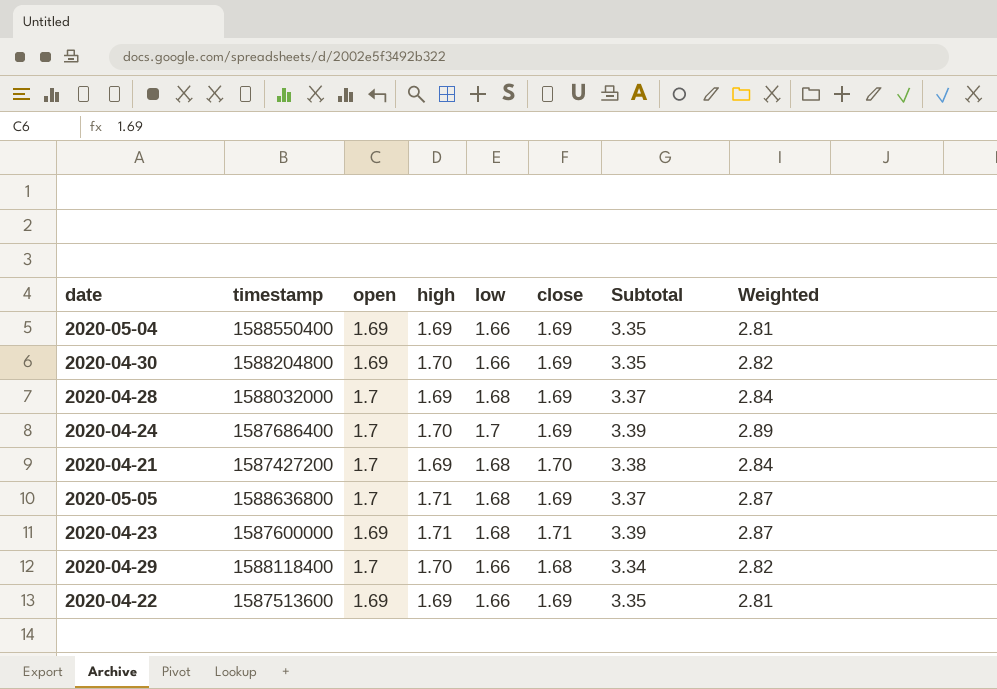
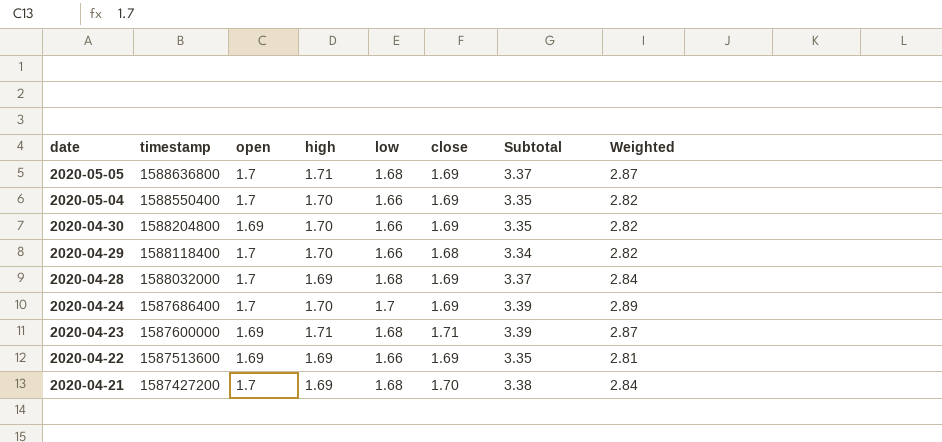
row order: none -> date descending
2020-05-04 | open: 1.69 -> 1.7
2020-05-04 | high: 1.69 -> 1.70
2020-05-04 | Weighted: 2.81 -> 2.82

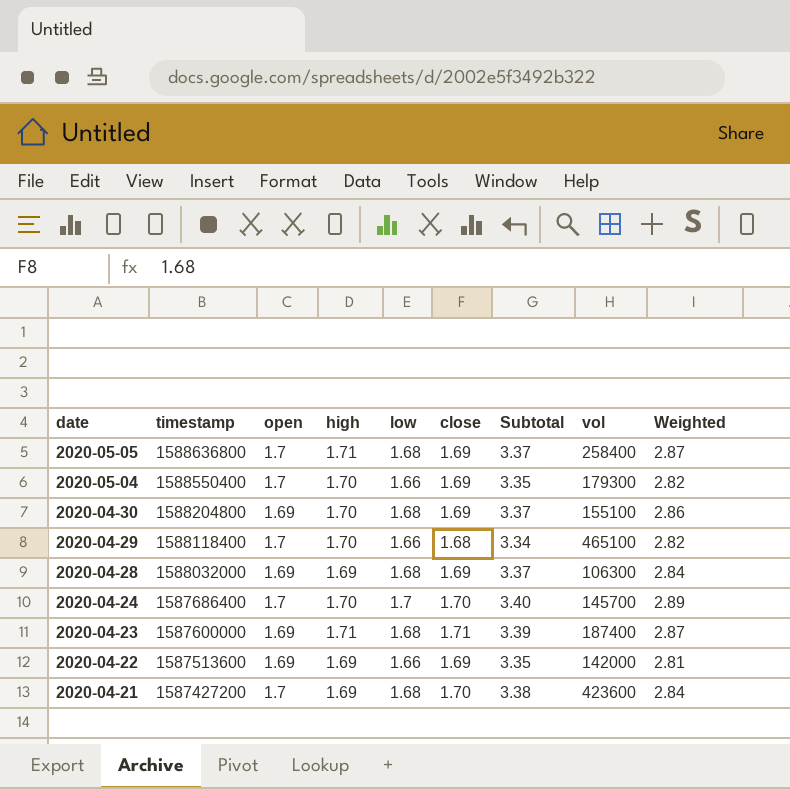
column vol | position: none -> 8
2020-04-30 | low: 1.66 -> 1.68
2020-04-30 | Subtotal: 3.35 -> 3.37
2020-04-30 | Weighted: 2.82 -> 2.86
2020-04-28 | open: 1.7 -> 1.69
2020-04-24 | close: 1.69 -> 1.70
2020-04-24 | Subtotal: 3.39 -> 3.40

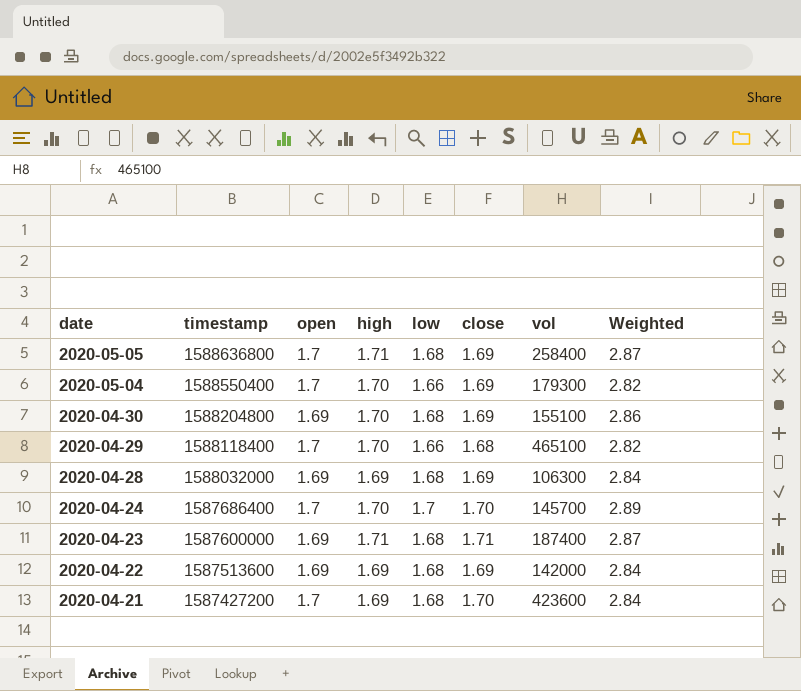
column Subtotal | formula: [low] + [close] -> none
2020-04-22 | low: 1.66 -> 1.68
2020-04-22 | Weighted: 2.81 -> 2.84

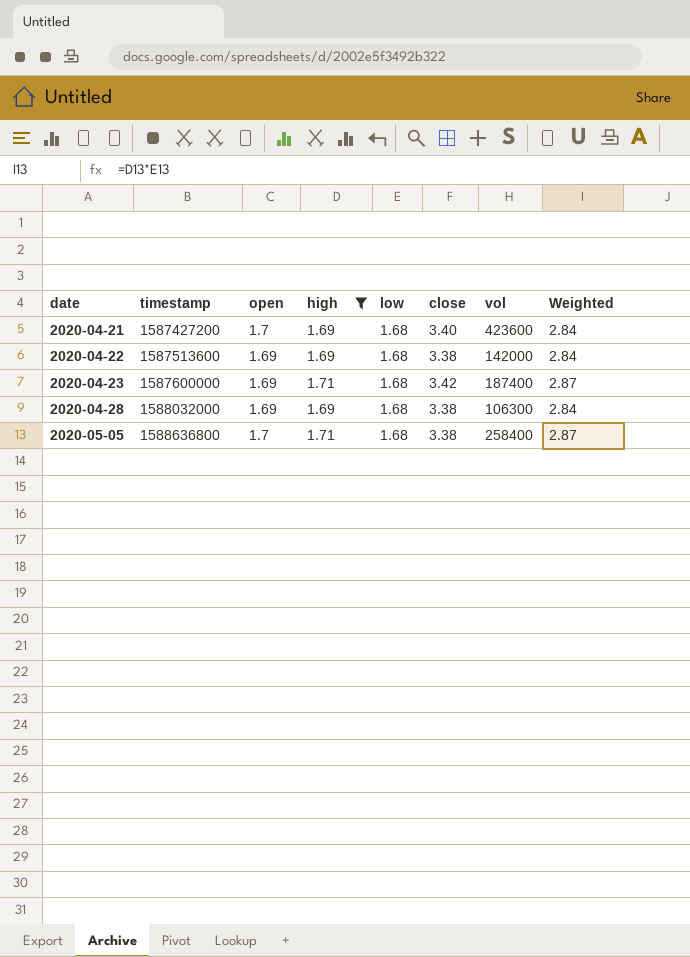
filter: none -> high != 1.70
row order: date descending -> date ascending
2020-04-21 | close: 1.70 -> 3.40
2020-04-22 | close: 1.69 -> 3.38
2020-04-23 | close: 1.71 -> 3.42
2020-04-28 | close: 1.69 -> 3.38
2020-05-05 | close: 1.69 -> 3.38

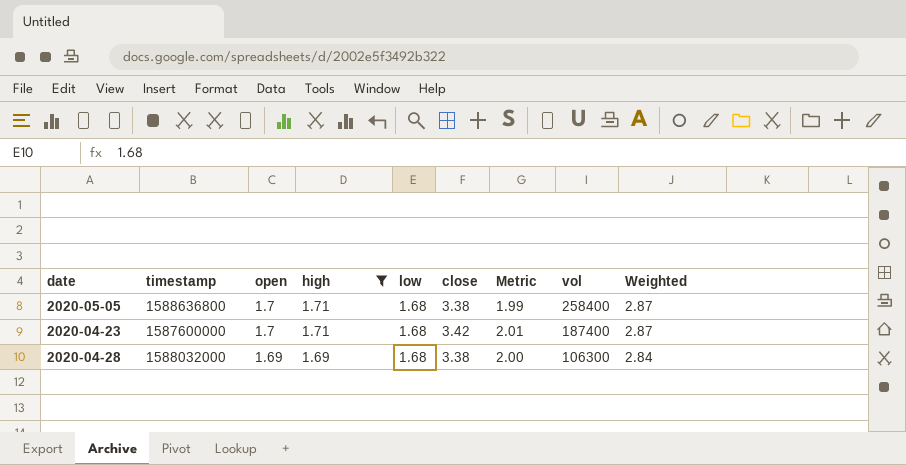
row order: date ascending -> open descending
column Metric | formula: none -> [close] / [open]
row 2020-04-21: 1587427200 | 1.7 | 1.69 | 1.68 | 3.40 | 423600 | 2.84 -> none
row 2020-04-22: 1587513600 | 1.69 | 1.69 | 1.68 | 3.38 | 142000 | 2.84 -> none
2020-04-23 | open: 1.69 -> 1.7

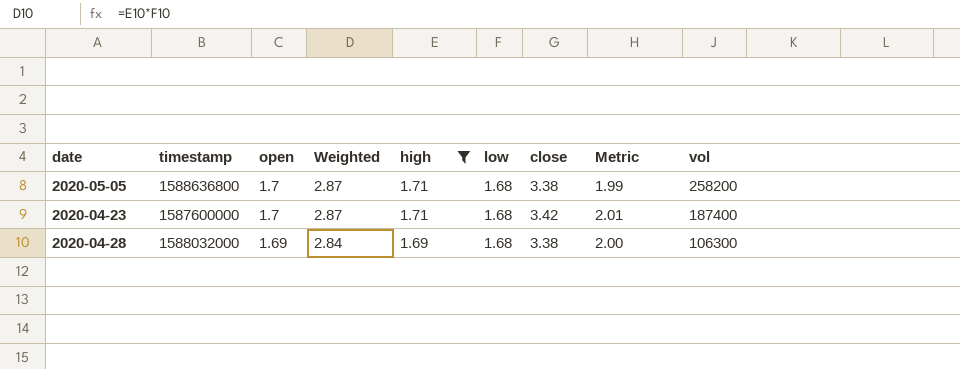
column Weighted | position: 9 -> 4
2020-05-05 | vol: 258400 -> 258200

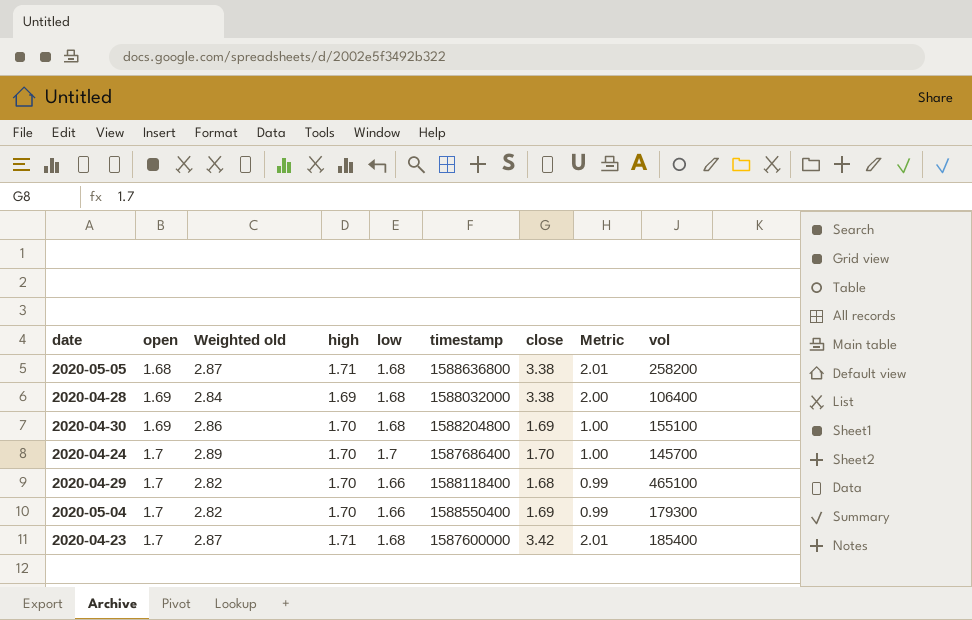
filter: high != 1.70 -> none
row order: open descending -> open ascending
column name: Weighted -> Weighted old
column timestamp | position: 2 -> 6
2020-05-05 | open: 1.7 -> 1.68
2020-05-05 | Metric: 1.99 -> 2.01
2020-04-28 | vol: 106300 -> 106400
2020-04-23 | vol: 187400 -> 185400

